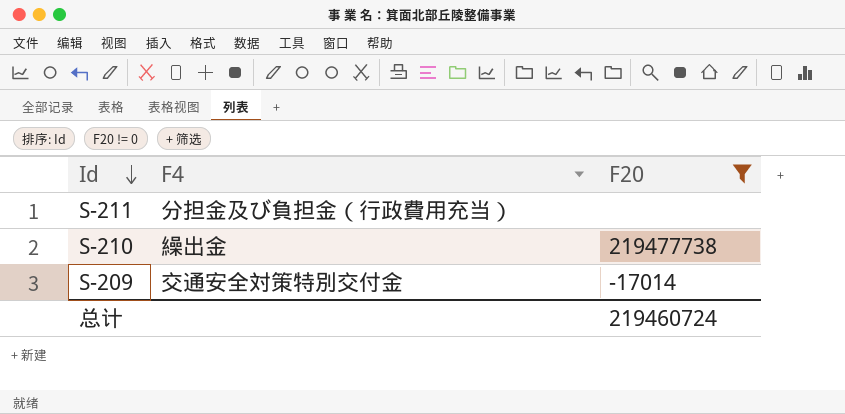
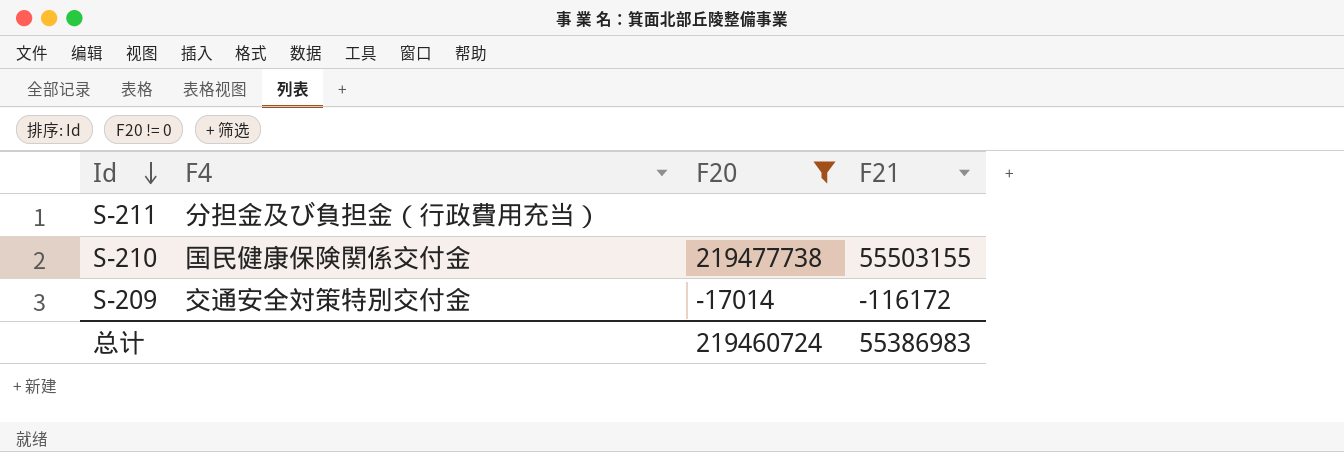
column F21 | position: none -> 4
S-210 | F4: 繰出金 -> 国民健康保険関係交付金

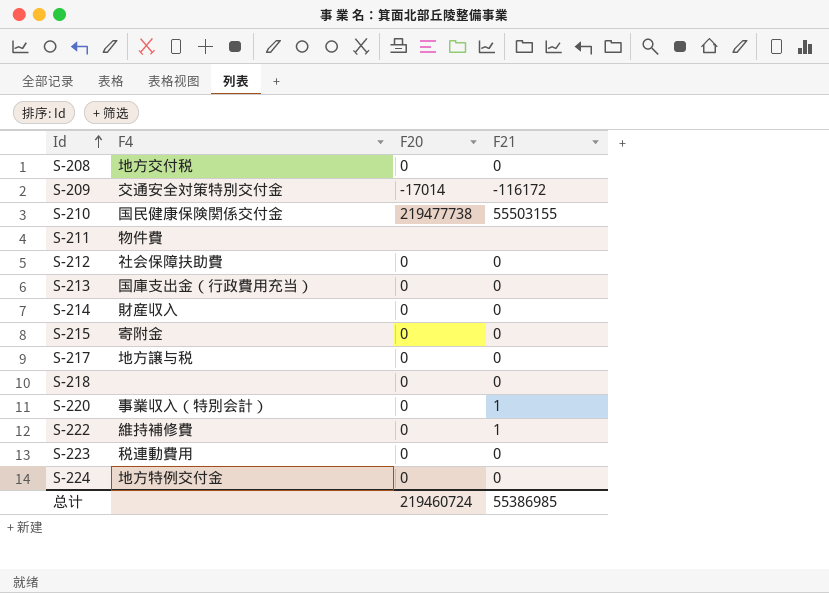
filter: F20 != 0 -> none
row order: Id descending -> Id ascending
S-211 | F4: 分担金及び負担金（行政費用充当） -> 物件費
总计 | F21: 55386983 -> 55386985

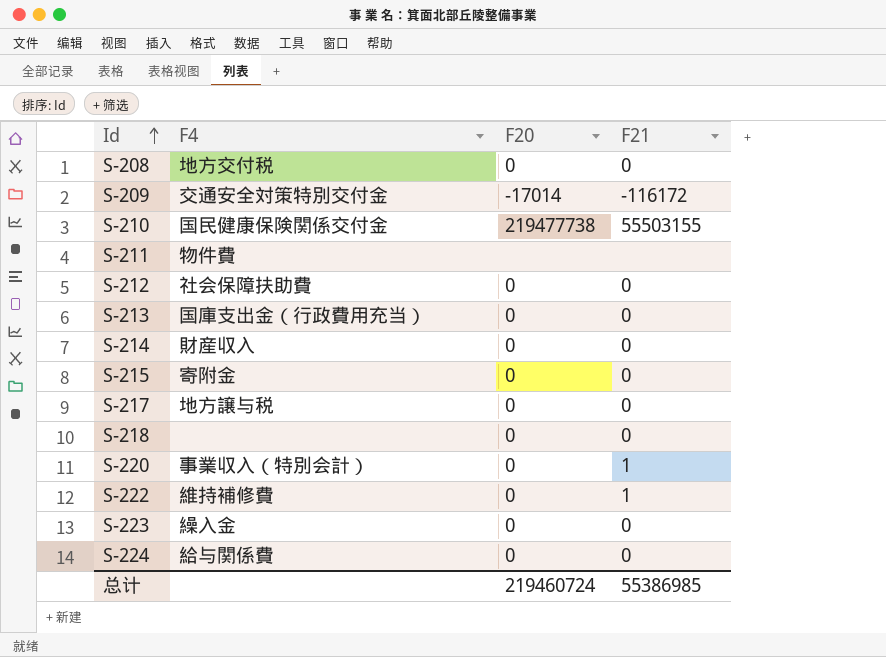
S-223 | F4: 税連動費用 -> 繰入金
S-224 | F4: 地方特例交付金 -> 給与関係費

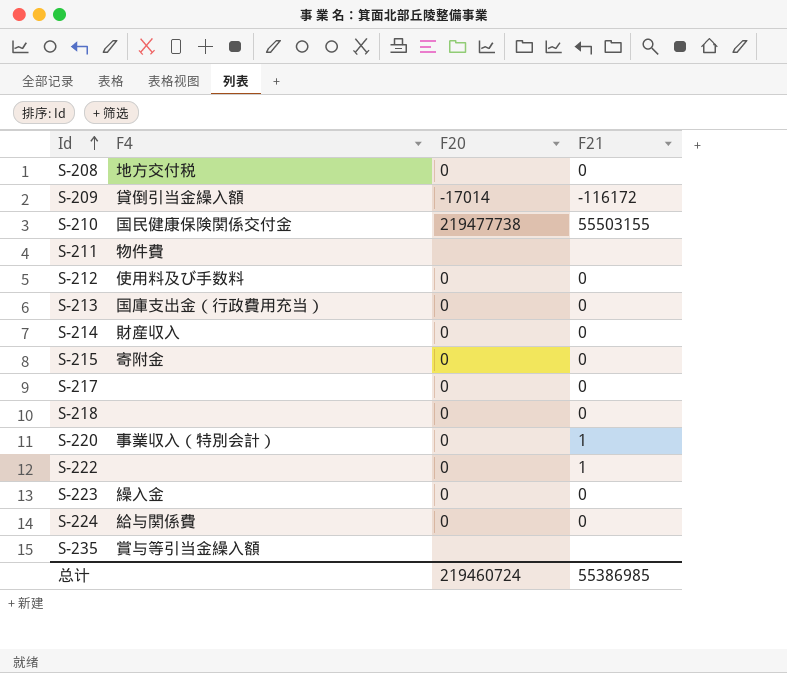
S-209 | F4: 交通安全対策特別交付金 -> 貸倒引当金繰入額
S-212 | F4: 社会保障扶助費 -> 使用料及び手数料
S-217 | F4: 地方譲与税 -> none
S-222 | F4: 維持補修費 -> none
row S-235: none -> 賞与等引当金繰入額 | none | none

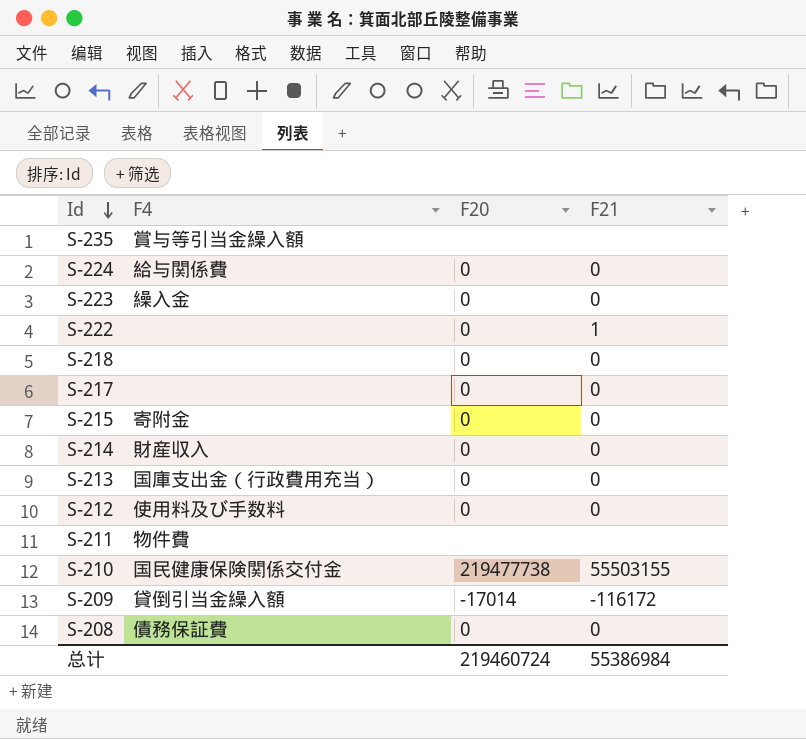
row order: Id ascending -> Id descending
row S-220: 事業収入（特別会計） | 0 | 1 -> none
S-208 | F4: 地方交付税 -> 債務保証費
总计 | F21: 55386985 -> 55386984

